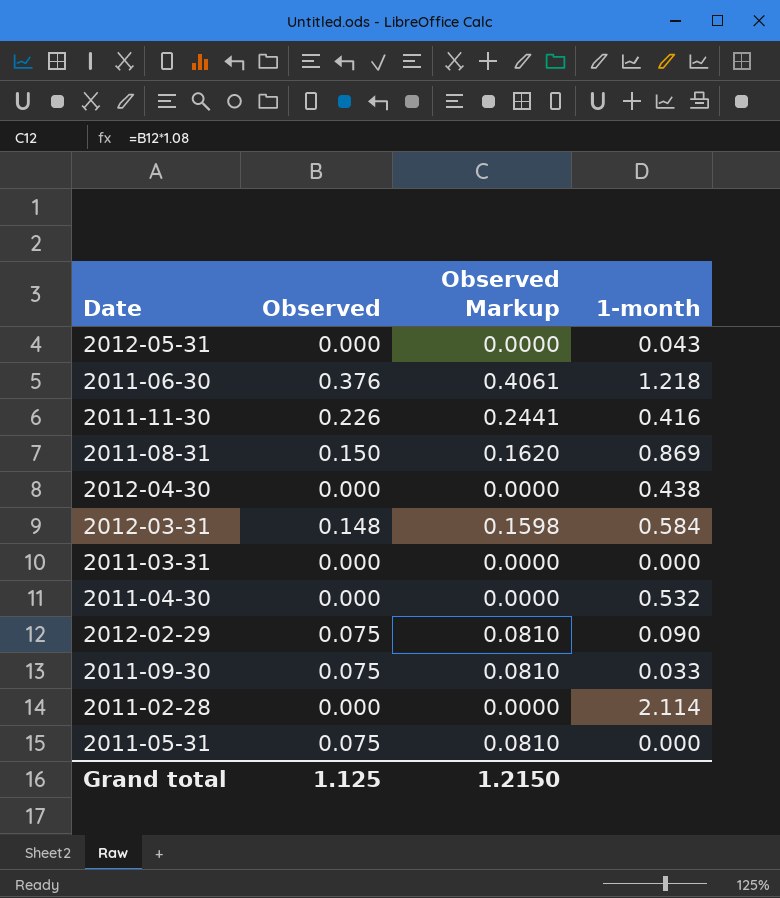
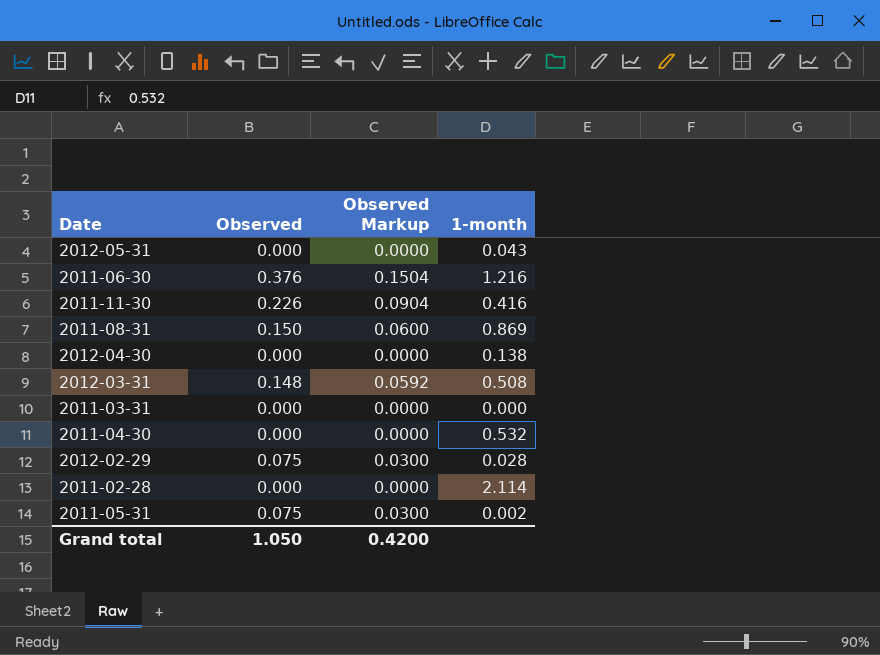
column Observed Markup | formula: [Observed] * 1.08 -> [Observed] * 0.4
row 2011-09-30: 0.075 | 0.0810 | 0.033 -> none
2011-06-30 | 1-month: 1.218 -> 1.216
2012-04-30 | 1-month: 0.438 -> 0.138
2012-03-31 | 1-month: 0.584 -> 0.508
2012-02-29 | 1-month: 0.090 -> 0.028
2011-05-31 | 1-month: 0.000 -> 0.002
Grand total | Observed: 1.125 -> 1.050
Grand total | Observed Markup: 1.2150 -> 0.4200

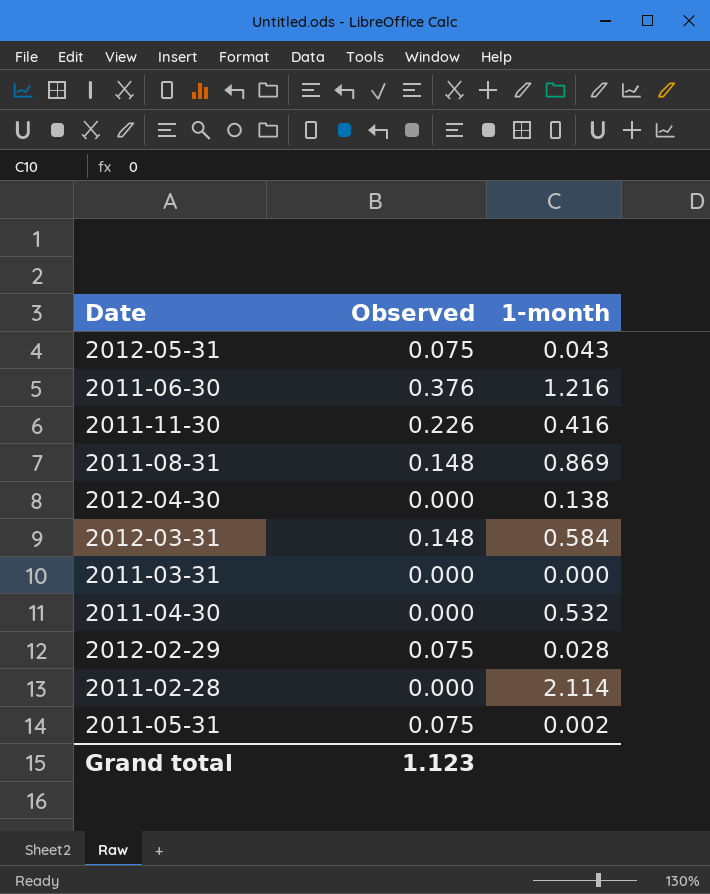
column Observed Markup | formula: [Observed] * 0.4 -> none
2012-05-31 | Observed: 0.000 -> 0.075
2011-08-31 | Observed: 0.150 -> 0.148
2012-03-31 | 1-month: 0.508 -> 0.584
Grand total | Observed: 1.050 -> 1.123

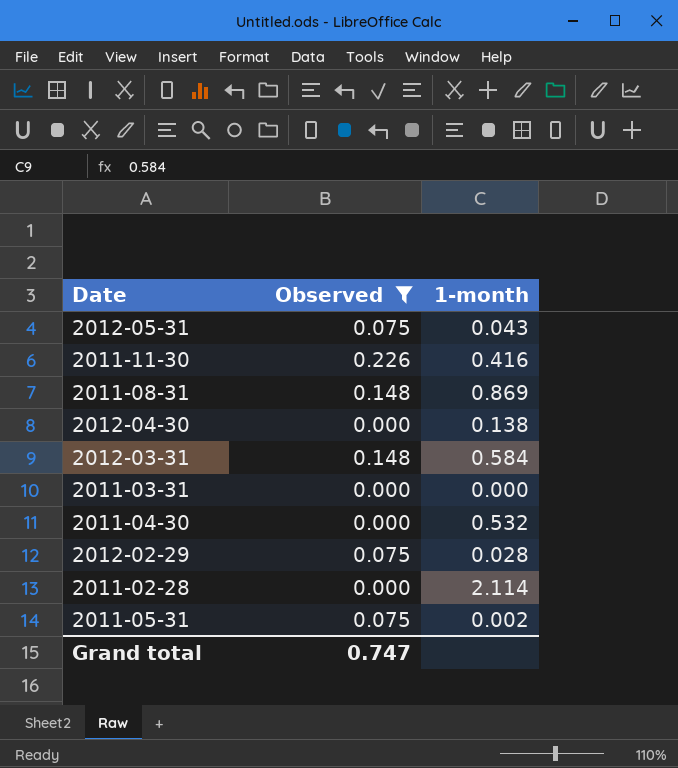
filter: none -> Observed != 0.376
Grand total | Observed: 1.123 -> 0.747

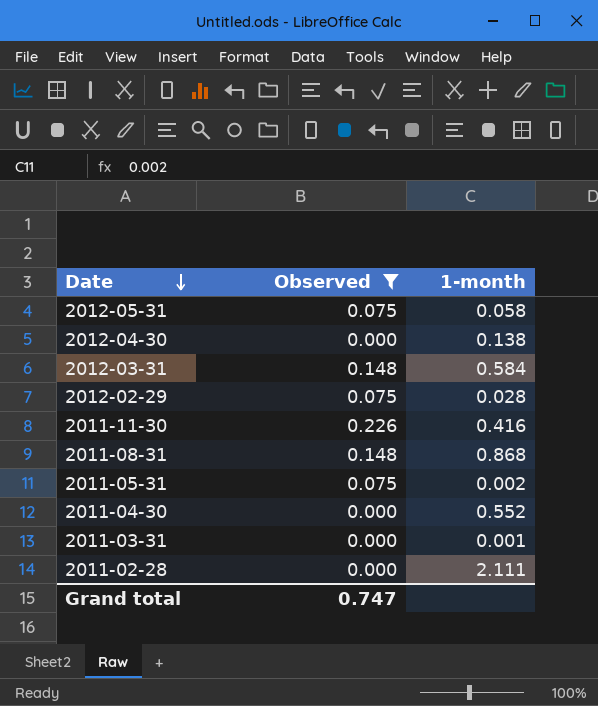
row order: none -> Date descending
2012-05-31 | 1-month: 0.043 -> 0.058
2011-08-31 | 1-month: 0.869 -> 0.868
2011-04-30 | 1-month: 0.532 -> 0.552
2011-03-31 | 1-month: 0.000 -> 0.001
2011-02-28 | 1-month: 2.114 -> 2.111

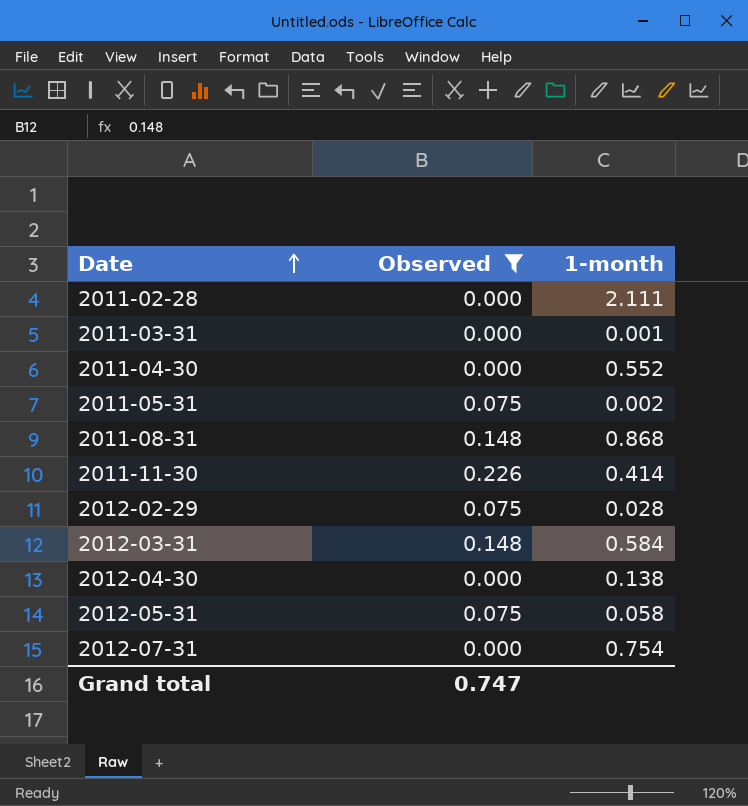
row order: Date descending -> Date ascending
2011-11-30 | 1-month: 0.416 -> 0.414
row 2012-07-31: none -> 0.000 | 0.754

